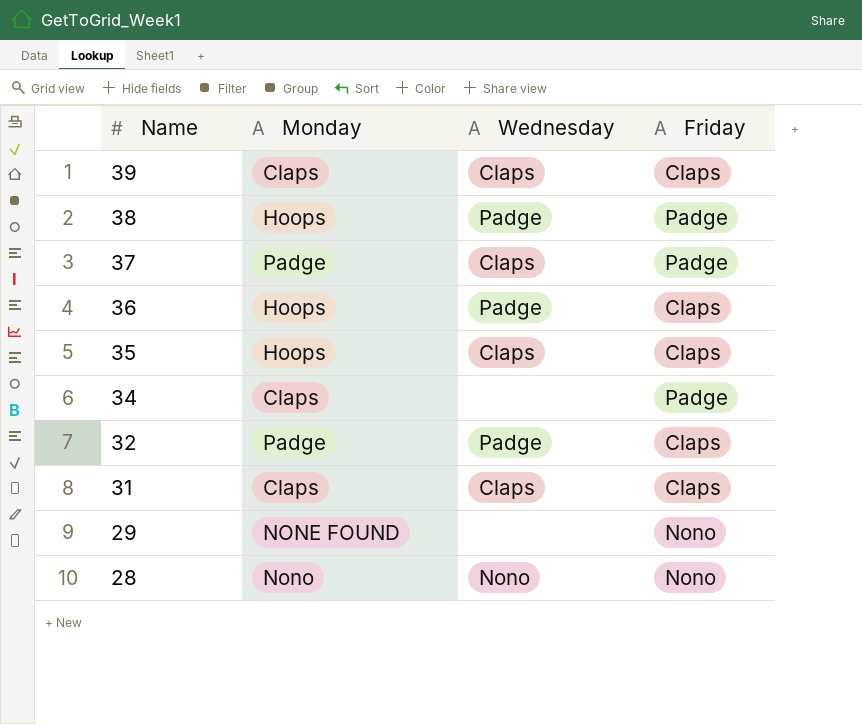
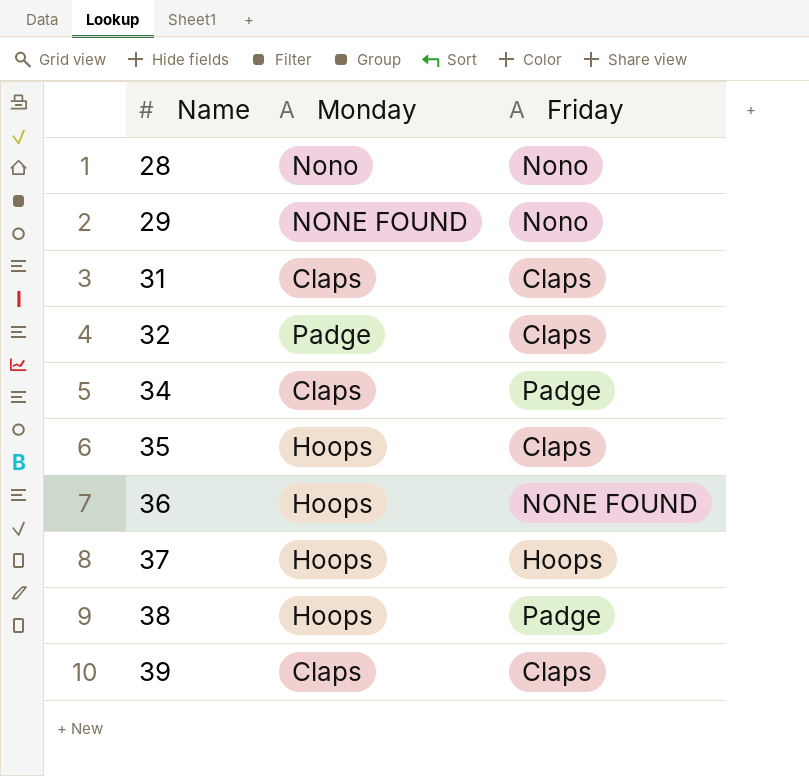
row order: Name descending -> Name ascending
column Wednesday | position: 3 -> none
36 | Friday: Claps -> NONE FOUND
37 | Monday: Padge -> Hoops
37 | Friday: Padge -> Hoops

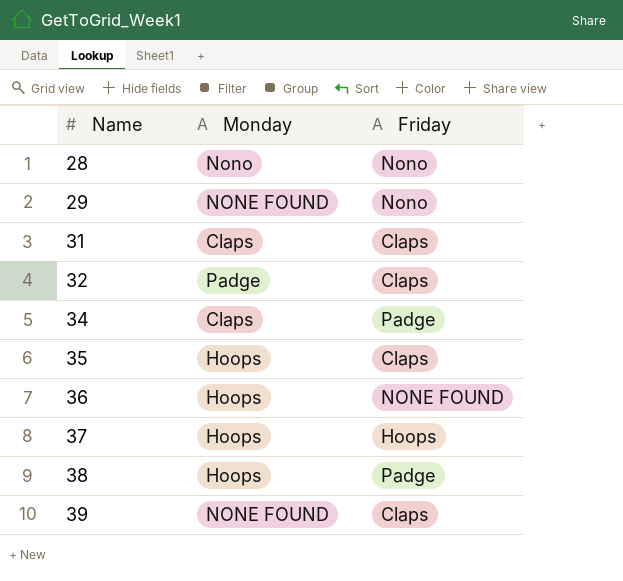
39 | Monday: Claps -> NONE FOUND

